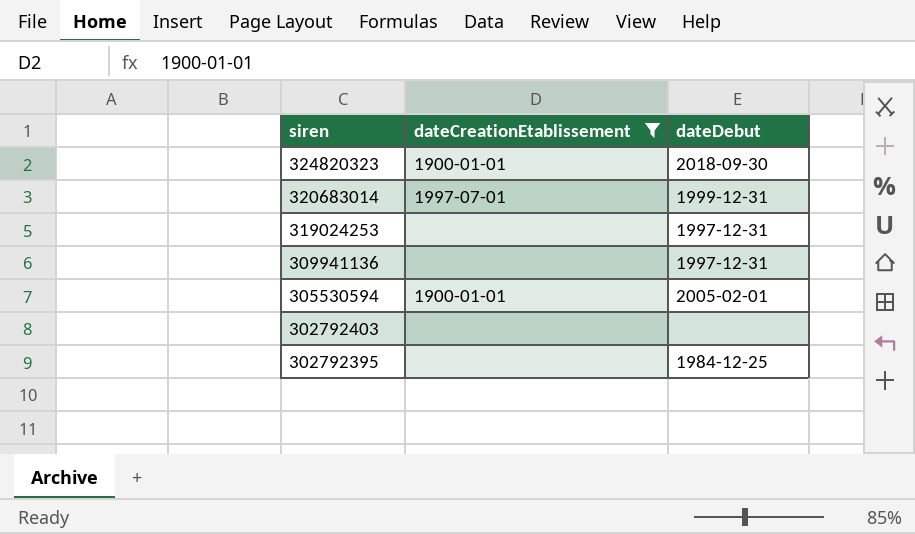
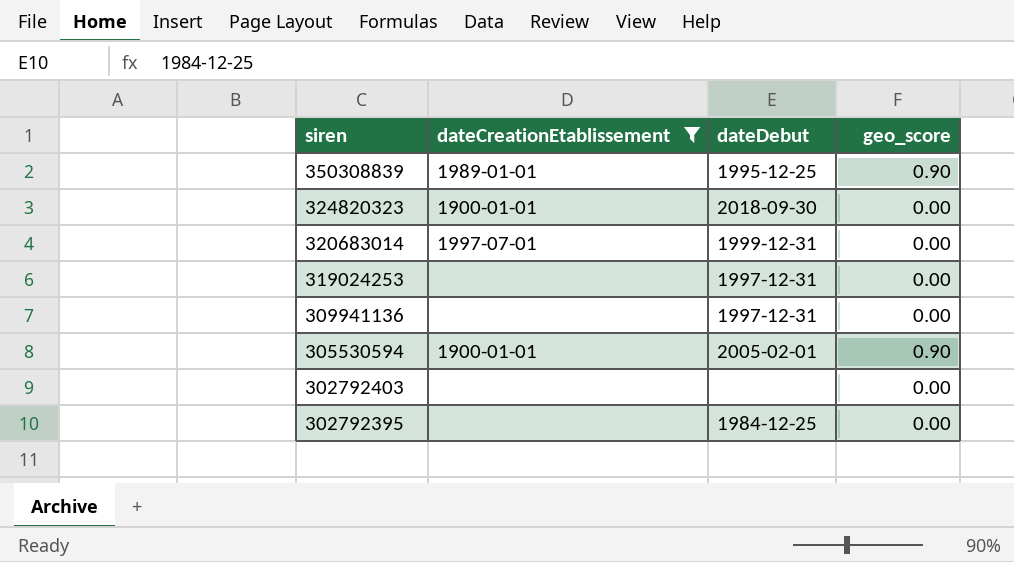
column geo_score | position: none -> 4
row 350308839: none -> 1989-01-01 | 1995-12-25 | 0.90

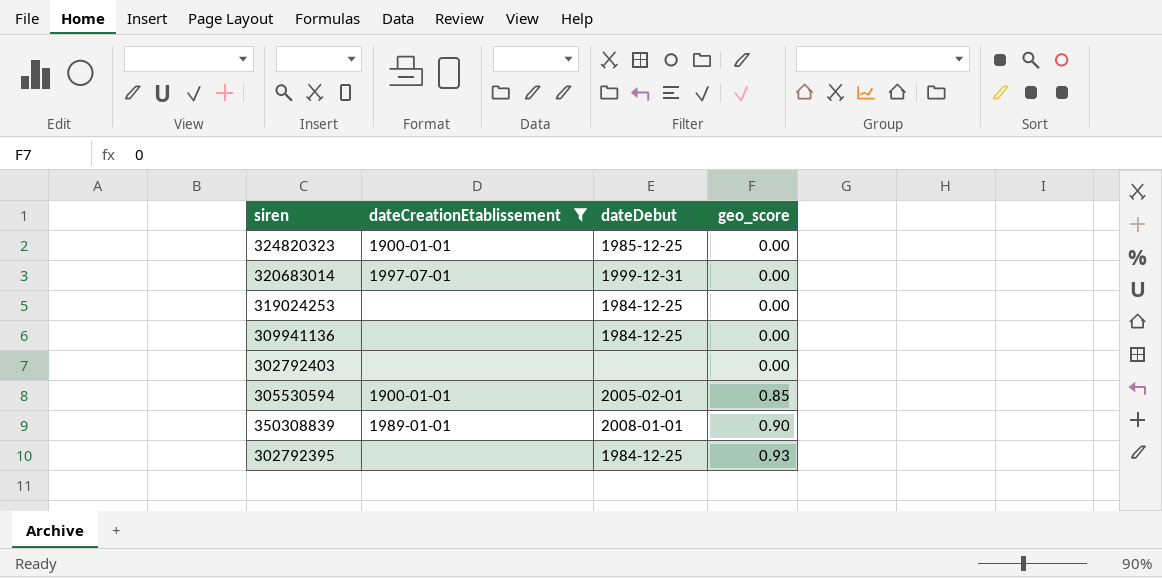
row order: siren descending -> geo_score ascending
324820323 | dateDebut: 2018-09-30 -> 1985-12-25
319024253 | dateDebut: 1997-12-31 -> 1984-12-25
309941136 | dateDebut: 1997-12-31 -> 1984-12-25
305530594 | geo_score: 0.90 -> 0.85
350308839 | dateDebut: 1995-12-25 -> 2008-01-01
302792395 | geo_score: 0.00 -> 0.93

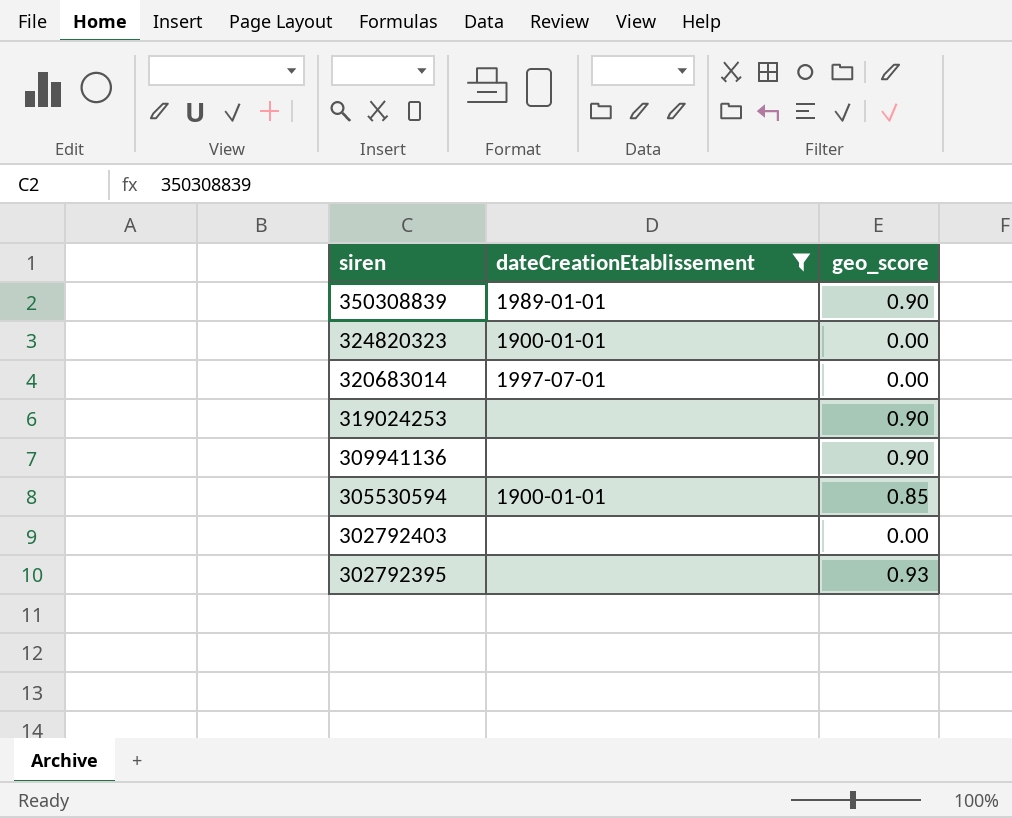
row order: geo_score ascending -> siren descending
column dateDebut | position: 3 -> none
319024253 | geo_score: 0.00 -> 0.90
309941136 | geo_score: 0.00 -> 0.90

